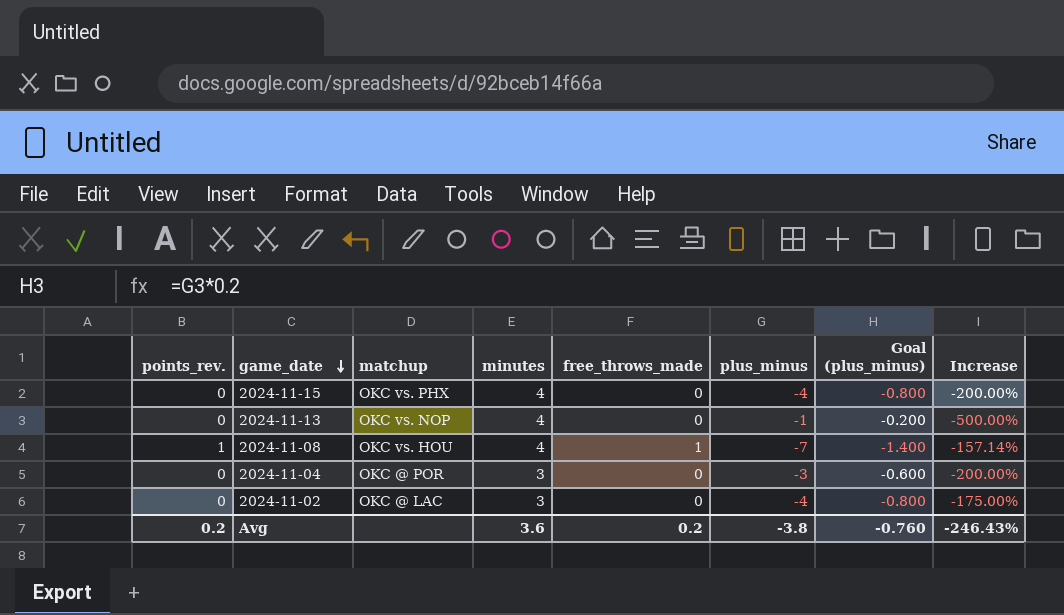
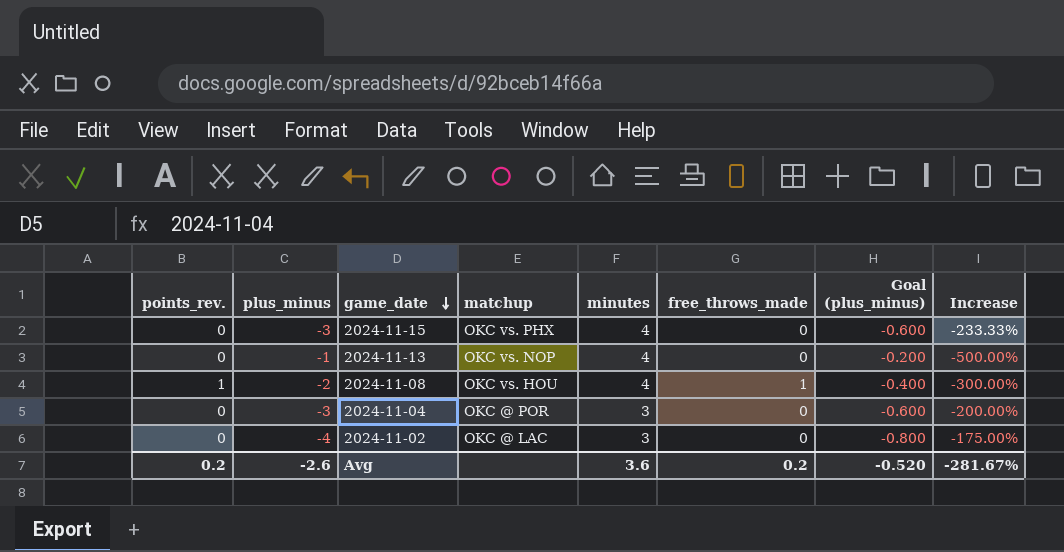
column plus_minus | position: 6 -> 2
2024-11-15 | plus_minus: -4 -> -3
2024-11-15 | Goal (plus_minus): -0.800 -> -0.600
2024-11-15 | Increase: -200.00% -> -233.33%
2024-11-08 | plus_minus: -7 -> -2
2024-11-08 | Goal (plus_minus): -1.400 -> -0.400
2024-11-08 | Increase: -157.14% -> -300.00%
Avg | plus_minus: -3.8 -> -2.6
Avg | Goal (plus_minus): -0.760 -> -0.520
Avg | Increase: -246.43% -> -281.67%

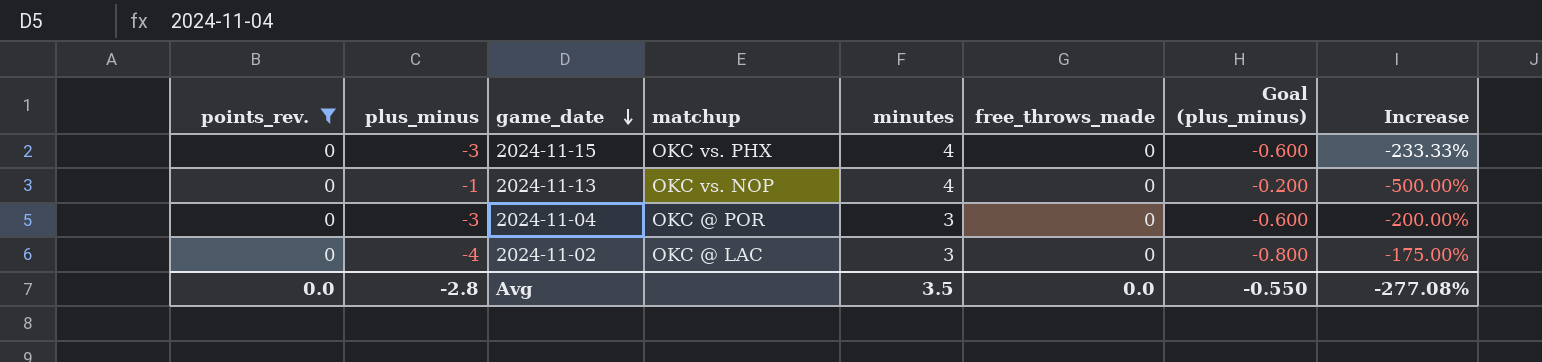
filter: none -> points_rev. = 0
Avg | points_rev.: 0.2 -> 0.0
Avg | plus_minus: -2.6 -> -2.8
Avg | minutes: 3.6 -> 3.5
Avg | free_throws_made: 0.2 -> 0.0
Avg | Goal (plus_minus): -0.520 -> -0.550
Avg | Increase: -281.67% -> -277.08%

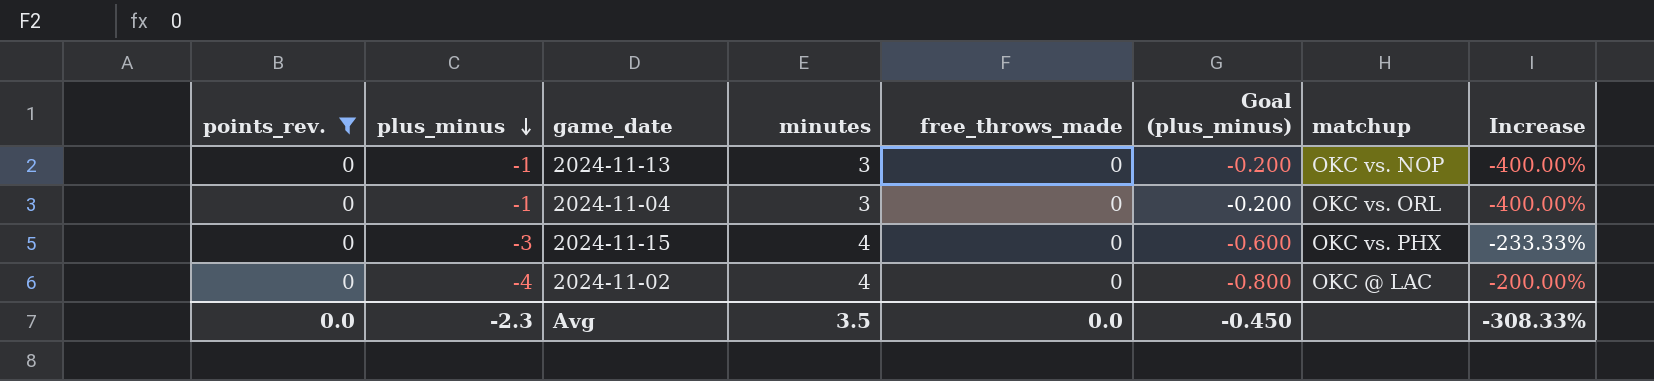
row order: game_date descending -> plus_minus descending
column matchup | position: 4 -> 7
2024-11-13 | minutes: 4 -> 3
2024-11-13 | Increase: -500.00% -> -400.00%
2024-11-04 | plus_minus: -3 -> -1
2024-11-04 | Goal (plus_minus): -0.600 -> -0.200
2024-11-04 | matchup: OKC @ POR -> OKC vs. ORL
2024-11-04 | Increase: -200.00% -> -400.00%
2024-11-02 | minutes: 3 -> 4
2024-11-02 | Increase: -175.00% -> -200.00%
Avg | plus_minus: -2.8 -> -2.3
Avg | Goal (plus_minus): -0.550 -> -0.450
Avg | Increase: -277.08% -> -308.33%

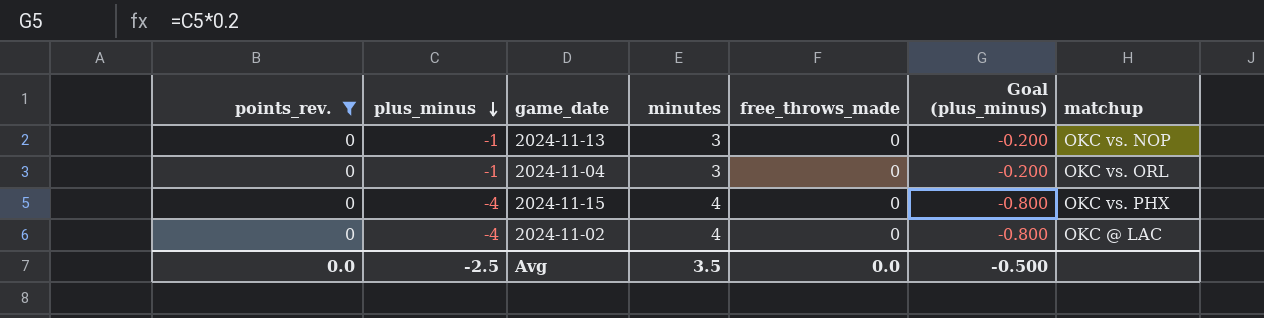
column Increase | formula: ([minutes] - [plus_minus]) / [plus_minus] -> none
2024-11-15 | plus_minus: -3 -> -4
2024-11-15 | Goal (plus_minus): -0.600 -> -0.800
Avg | plus_minus: -2.3 -> -2.5
Avg | Goal (plus_minus): -0.450 -> -0.500

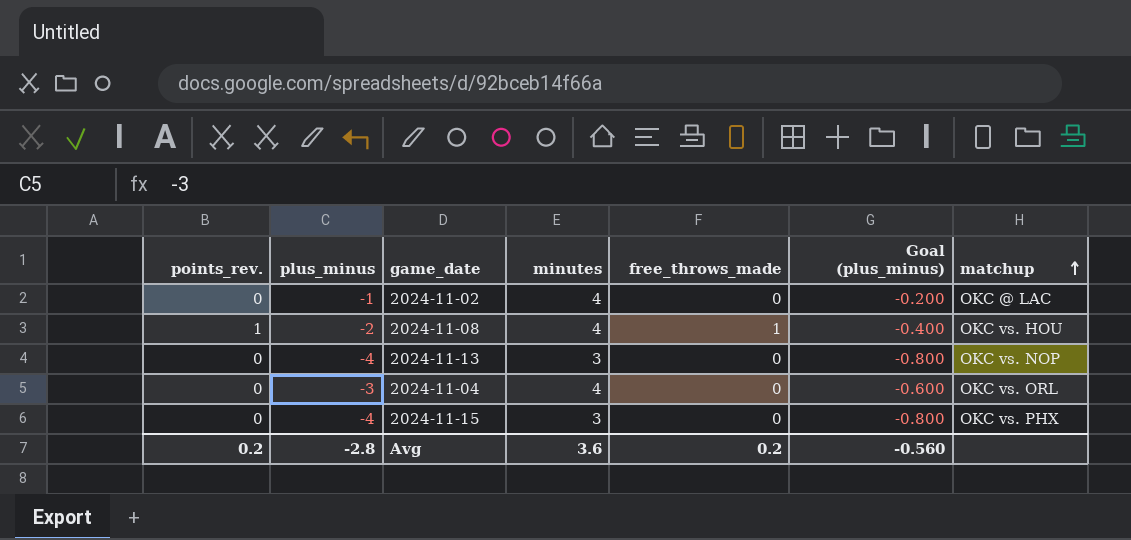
filter: points_rev. = 0 -> none
row order: plus_minus descending -> matchup ascending
2024-11-02 | plus_minus: -4 -> -1
2024-11-02 | Goal (plus_minus): -0.800 -> -0.200
2024-11-13 | plus_minus: -1 -> -4
2024-11-13 | Goal (plus_minus): -0.200 -> -0.800
2024-11-04 | plus_minus: -1 -> -3
2024-11-04 | minutes: 3 -> 4
2024-11-04 | Goal (plus_minus): -0.200 -> -0.600
2024-11-15 | minutes: 4 -> 3
Avg | points_rev.: 0.0 -> 0.2
Avg | plus_minus: -2.5 -> -2.8
Avg | minutes: 3.5 -> 3.6
Avg | free_throws_made: 0.0 -> 0.2
Avg | Goal (plus_minus): -0.500 -> -0.560

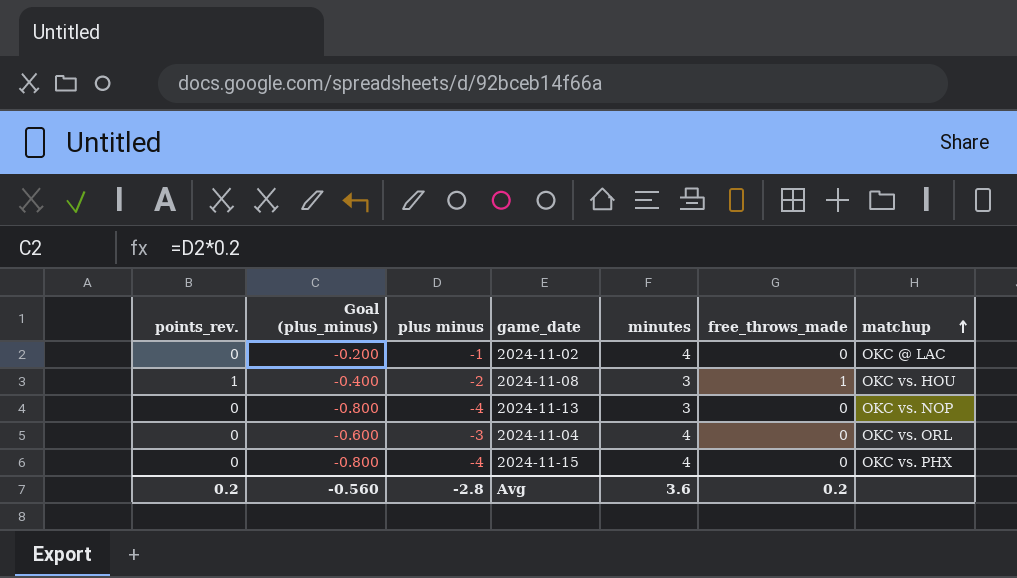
column Goal (plus_minus) | position: 6 -> 2
column name: plus_minus -> plus minus
2024-11-08 | minutes: 4 -> 3
2024-11-15 | minutes: 3 -> 4

